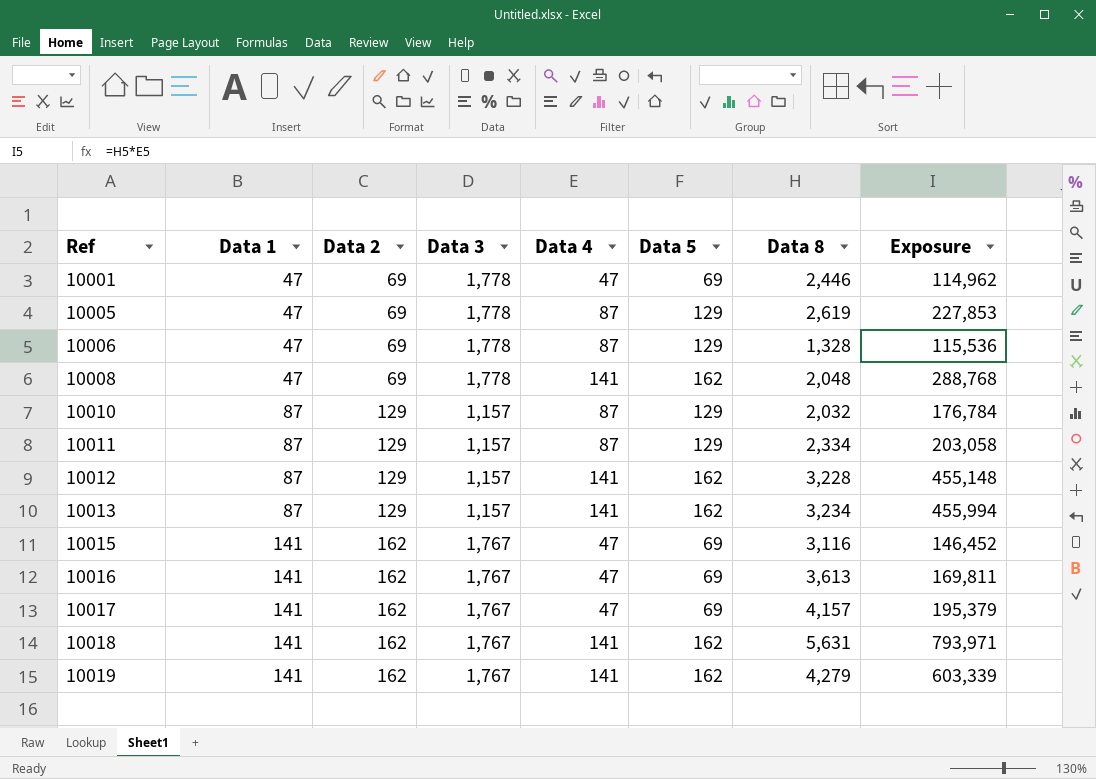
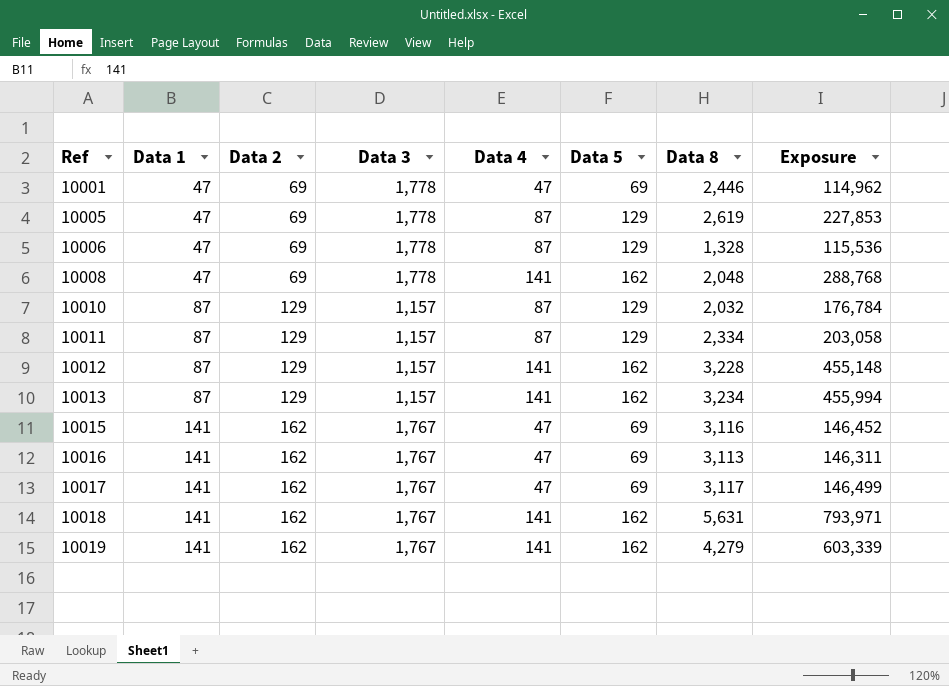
10016 | Data 8: 3,613 -> 3,113
10016 | Exposure: 169,811 -> 146,311
10017 | Data 8: 4,157 -> 3,117
10017 | Exposure: 195,379 -> 146,499

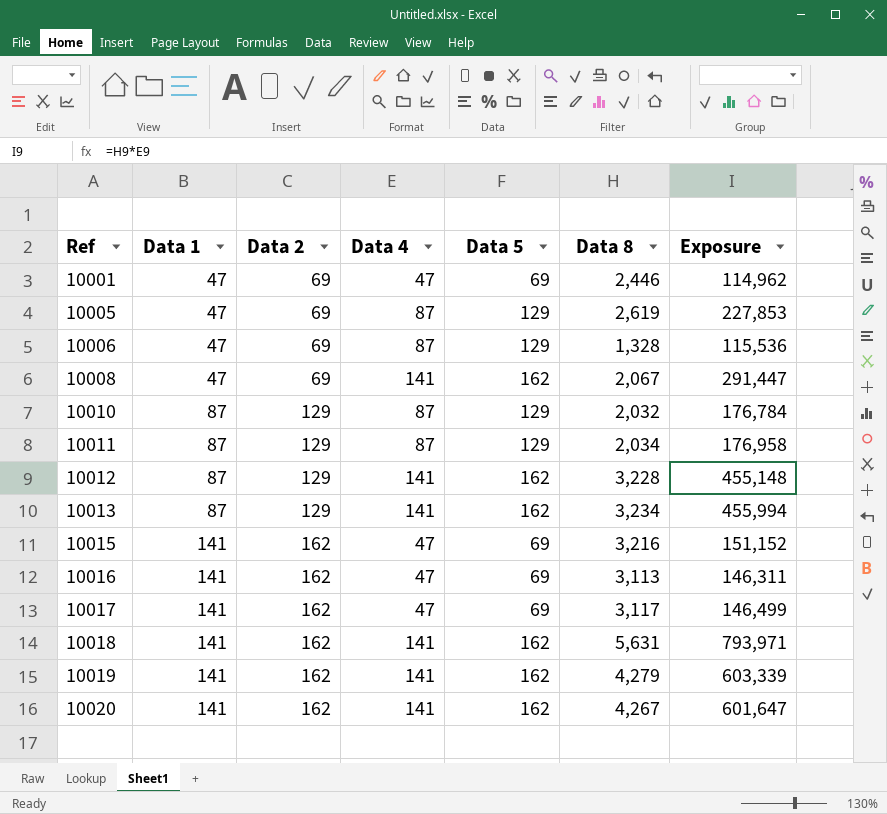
column Data 3 | position: 4 -> none
10008 | Data 8: 2,048 -> 2,067
10008 | Exposure: 288,768 -> 291,447
10011 | Data 8: 2,334 -> 2,034
10011 | Exposure: 203,058 -> 176,958
10015 | Data 8: 3,116 -> 3,216
10015 | Exposure: 146,452 -> 151,152
row 10020: none -> 141 | 162 | 141 | 162 | 4,267 | 601,647

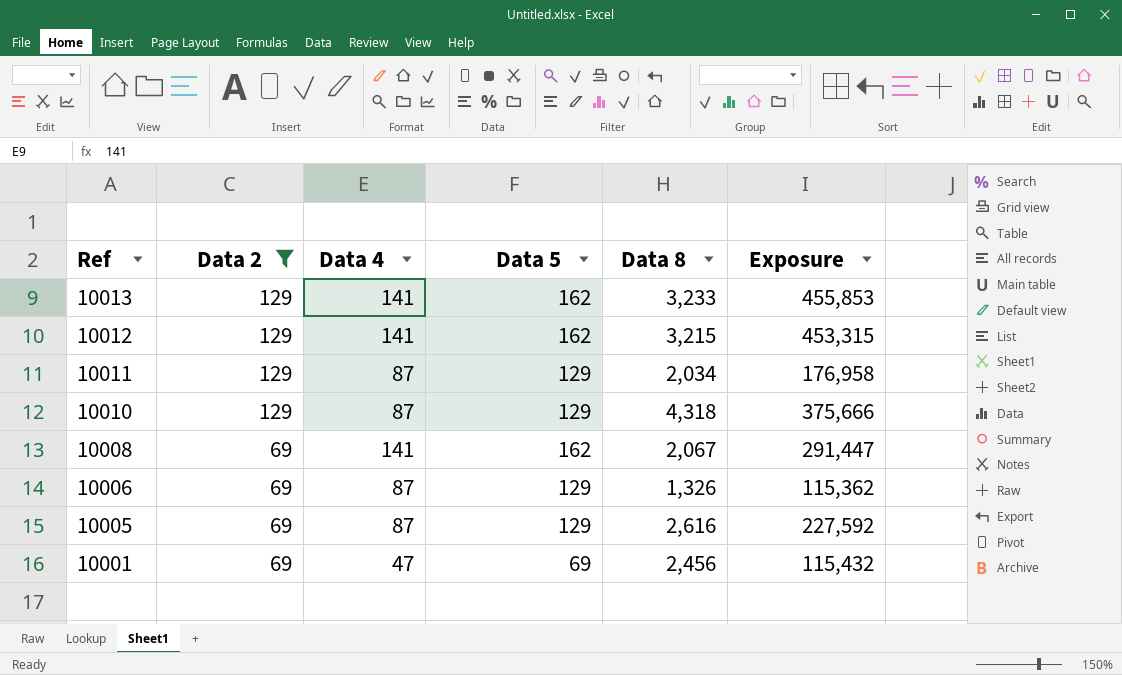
filter: none -> Data 2 != 162
row order: Ref ascending -> Ref descending
column Data 1 | position: 2 -> none
10013 | Data 8: 3,234 -> 3,233
10013 | Exposure: 455,994 -> 455,853
10012 | Data 8: 3,228 -> 3,215
10012 | Exposure: 455,148 -> 453,315
10010 | Data 8: 2,032 -> 4,318
10010 | Exposure: 176,784 -> 375,666
10006 | Data 8: 1,328 -> 1,326
10006 | Exposure: 115,536 -> 115,362
10005 | Data 8: 2,619 -> 2,616
10005 | Exposure: 227,853 -> 227,592
10001 | Data 8: 2,446 -> 2,456
10001 | Exposure: 114,962 -> 115,432

